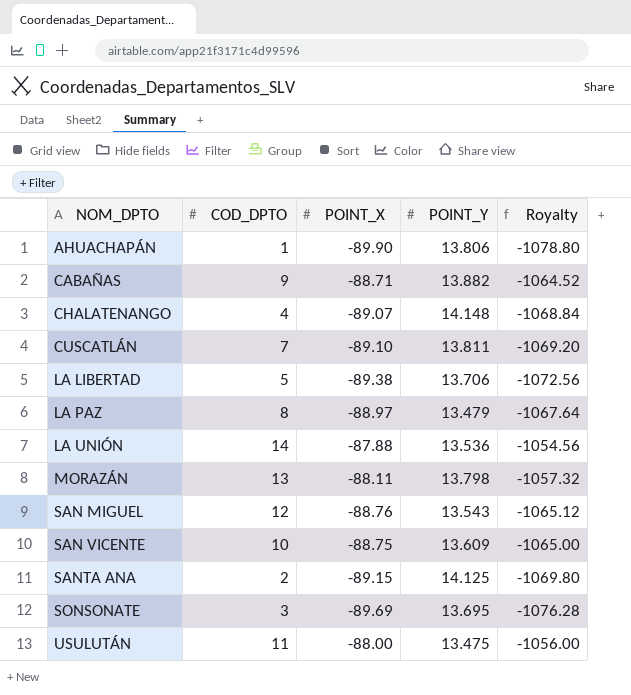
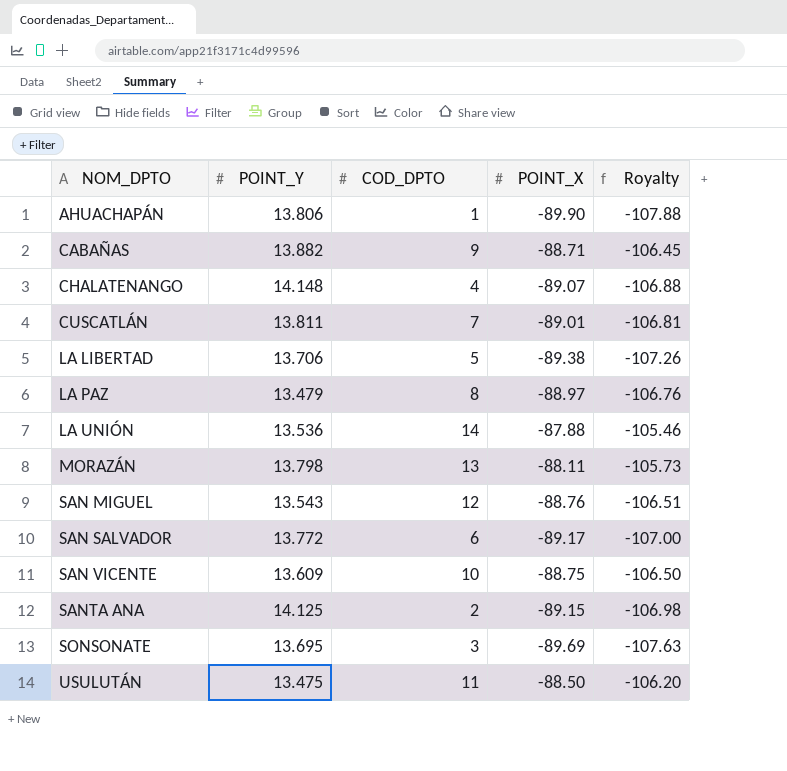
column POINT_Y | position: 4 -> 2
column Royalty | formula: [POINT_X] * 12 -> [POINT_X] * 1.2
CUSCATLÁN | POINT_X: -89.10 -> -89.01
row SAN SALVADOR: none -> 13.772 | 6 | -89.17 | -107.00
USULUTÁN | POINT_X: -88.00 -> -88.50

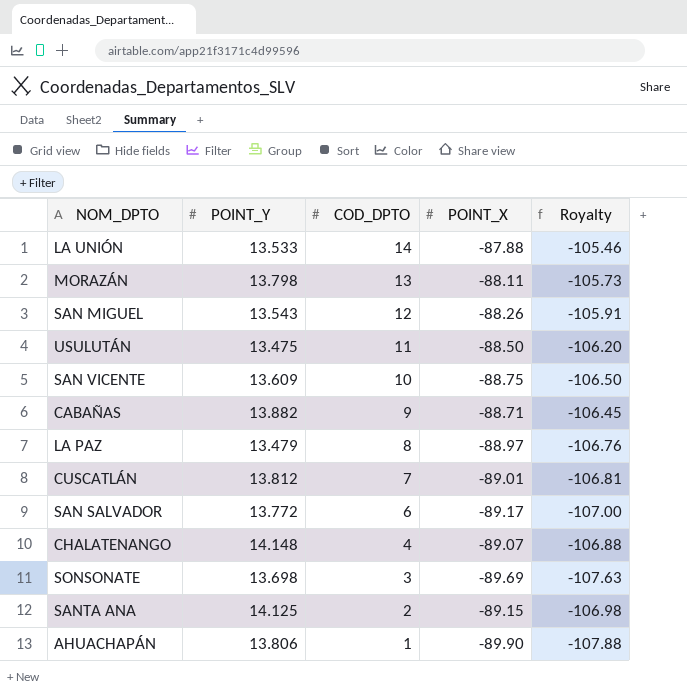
row order: NOM_DPTO ascending -> COD_DPTO descending
row LA LIBERTAD: 13.706 | 5 | -89.38 | -107.26 -> none
LA UNIÓN | POINT_Y: 13.536 -> 13.533
SAN MIGUEL | POINT_X: -88.76 -> -88.26
SAN MIGUEL | Royalty: -106.51 -> -105.91
CUSCATLÁN | POINT_Y: 13.811 -> 13.812
SONSONATE | POINT_Y: 13.695 -> 13.698

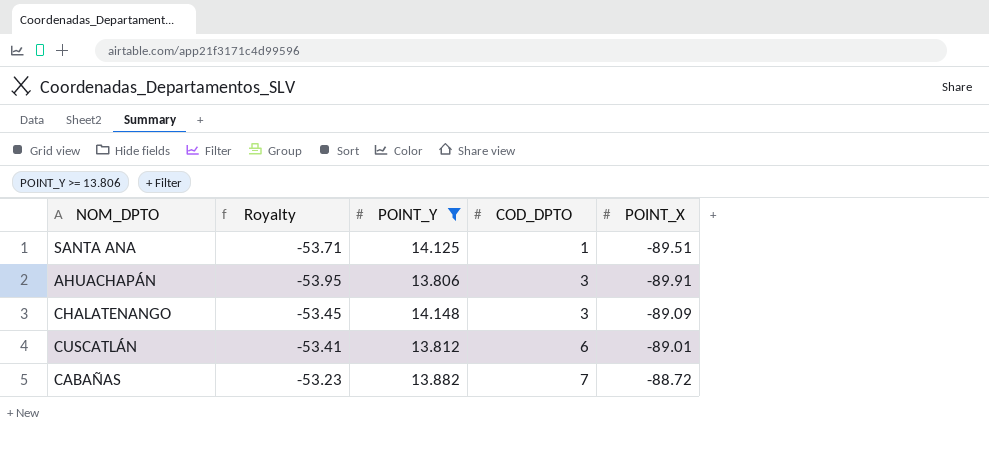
filter: none -> POINT_Y >= 13.806
row order: COD_DPTO descending -> COD_DPTO ascending
column Royalty | formula: [POINT_X] * 1.2 -> [POINT_X] * 0.6
column Royalty | position: 5 -> 2
SANTA ANA | COD_DPTO: 2 -> 1
SANTA ANA | POINT_X: -89.15 -> -89.51
AHUACHAPÁN | COD_DPTO: 1 -> 3
AHUACHAPÁN | POINT_X: -89.90 -> -89.91
CHALATENANGO | COD_DPTO: 4 -> 3
CHALATENANGO | POINT_X: -89.07 -> -89.09
CUSCATLÁN | COD_DPTO: 7 -> 6
CABAÑAS | COD_DPTO: 9 -> 7
CABAÑAS | POINT_X: -88.71 -> -88.72

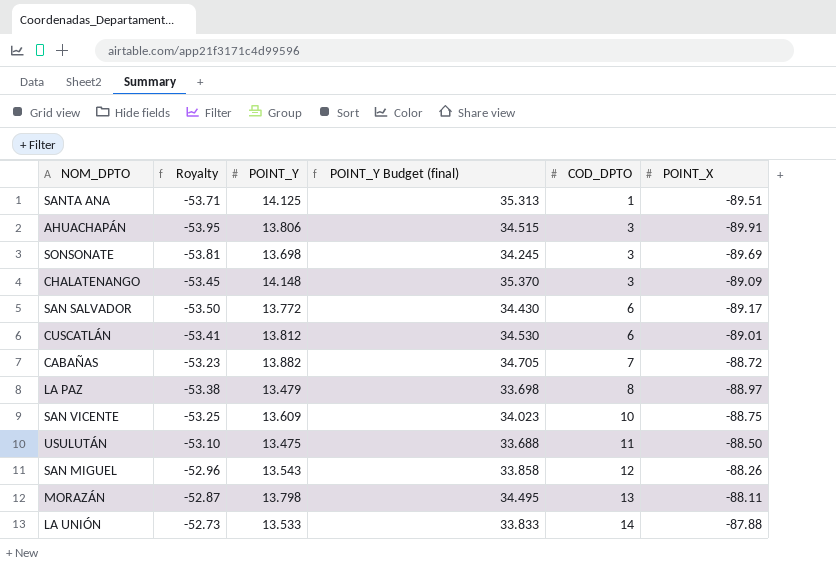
filter: POINT_Y >= 13.806 -> none
column POINT_Y Budget (final) | formula: none -> [POINT_Y] * 2.5

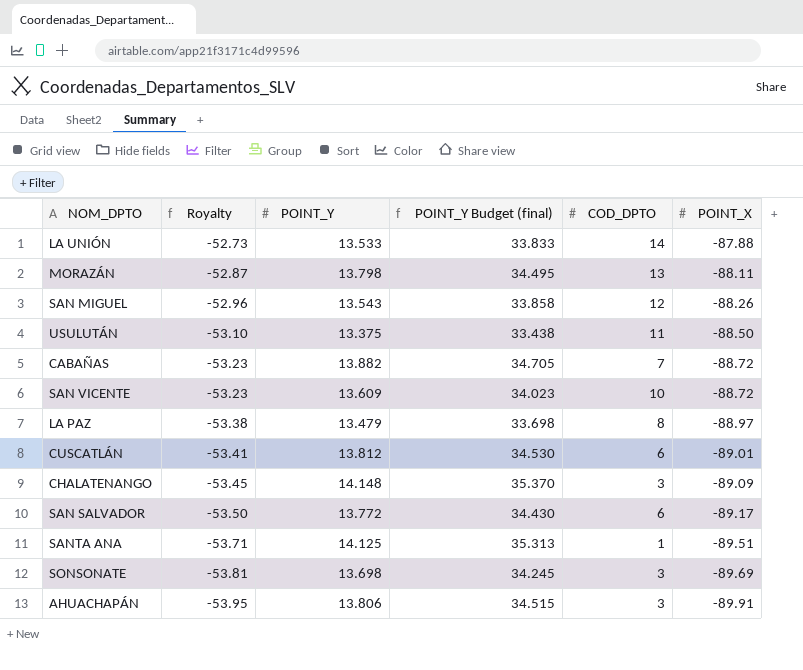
row order: COD_DPTO ascending -> Royalty descending
USULUTÁN | POINT_Y: 13.475 -> 13.375
USULUTÁN | POINT_Y Budget (final): 33.688 -> 33.438
SAN VICENTE | Royalty: -53.25 -> -53.23
SAN VICENTE | POINT_X: -88.75 -> -88.72

